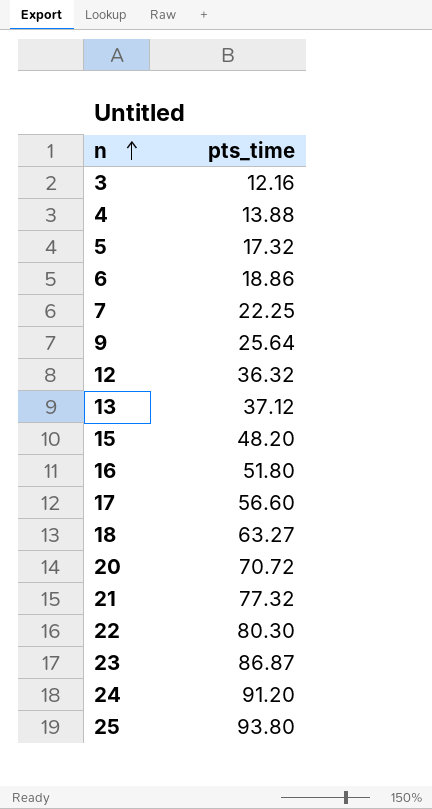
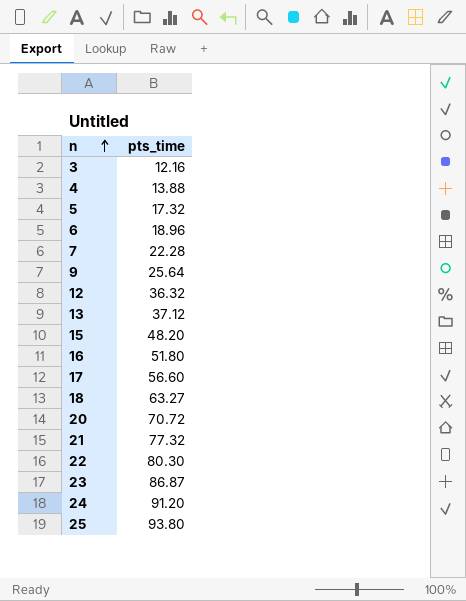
6 | pts_time: 18.86 -> 18.96
7 | pts_time: 22.25 -> 22.28

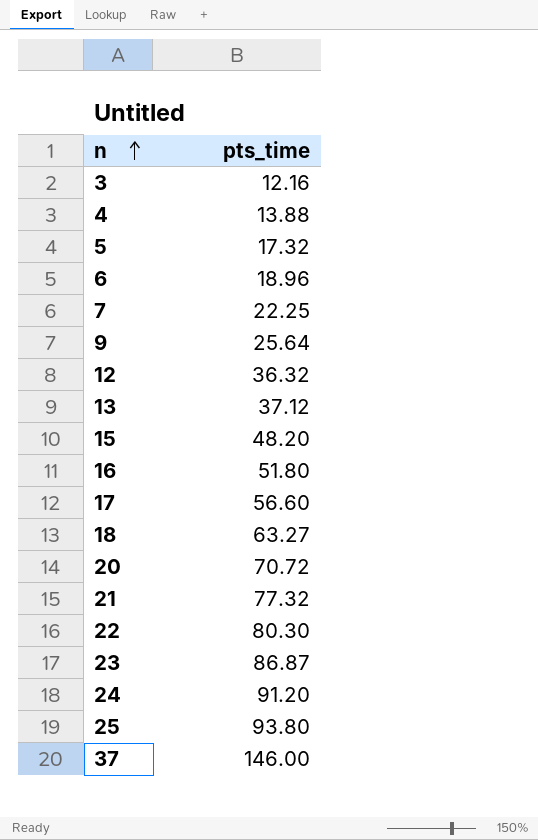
7 | pts_time: 22.28 -> 22.25
row 37: none -> 146.00

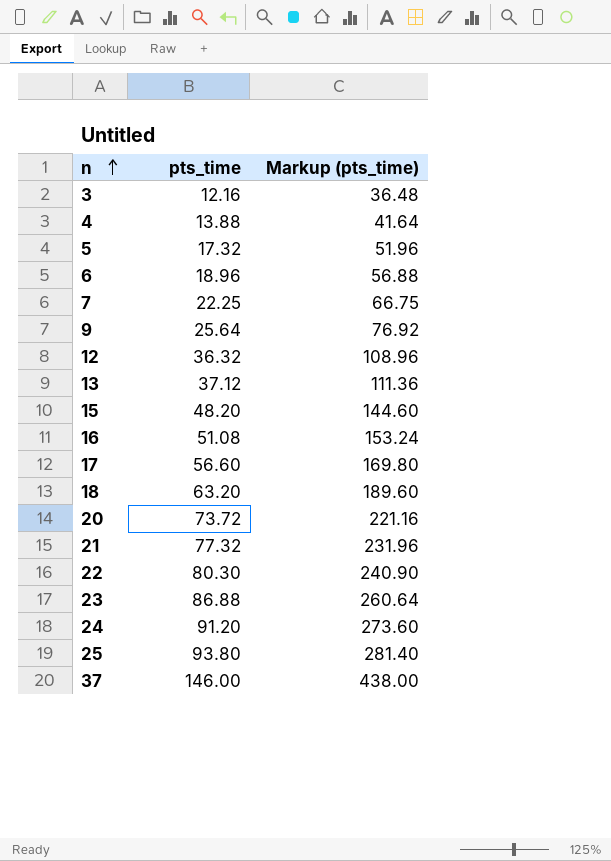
column Markup (pts_time) | formula: none -> [pts_time] * 3
16 | pts_time: 51.80 -> 51.08
18 | pts_time: 63.27 -> 63.20
20 | pts_time: 70.72 -> 73.72
23 | pts_time: 86.87 -> 86.88

